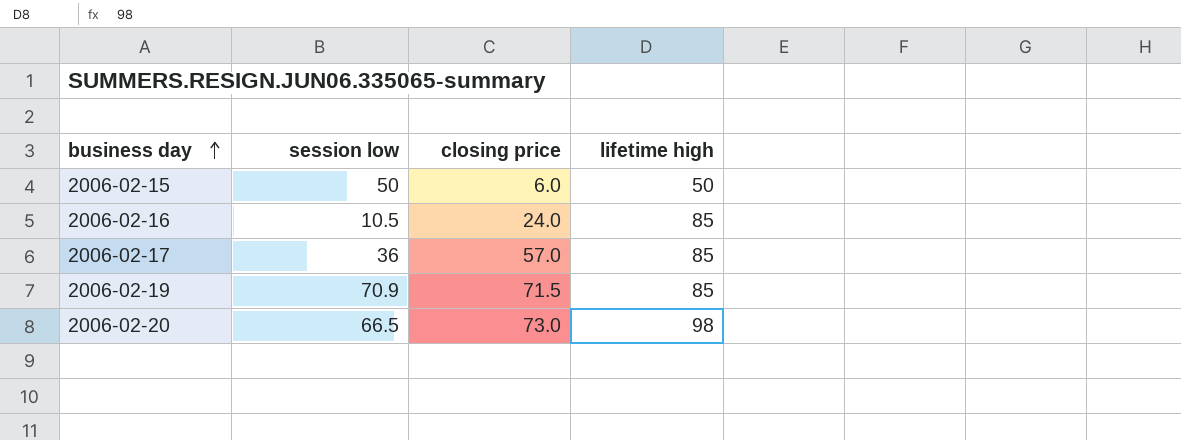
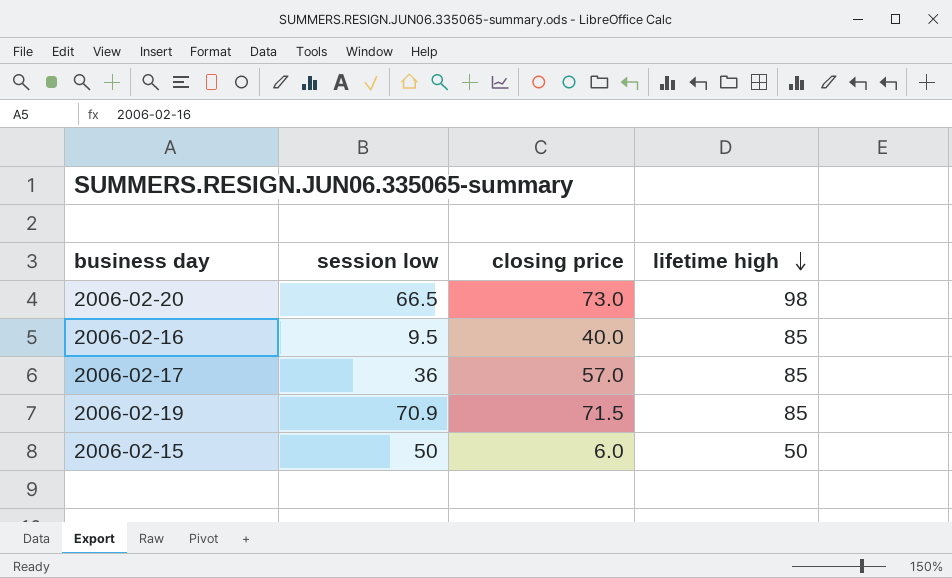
row order: business day ascending -> lifetime high descending
2006-02-16 | session low: 10.5 -> 9.5
2006-02-16 | closing price: 24.0 -> 40.0

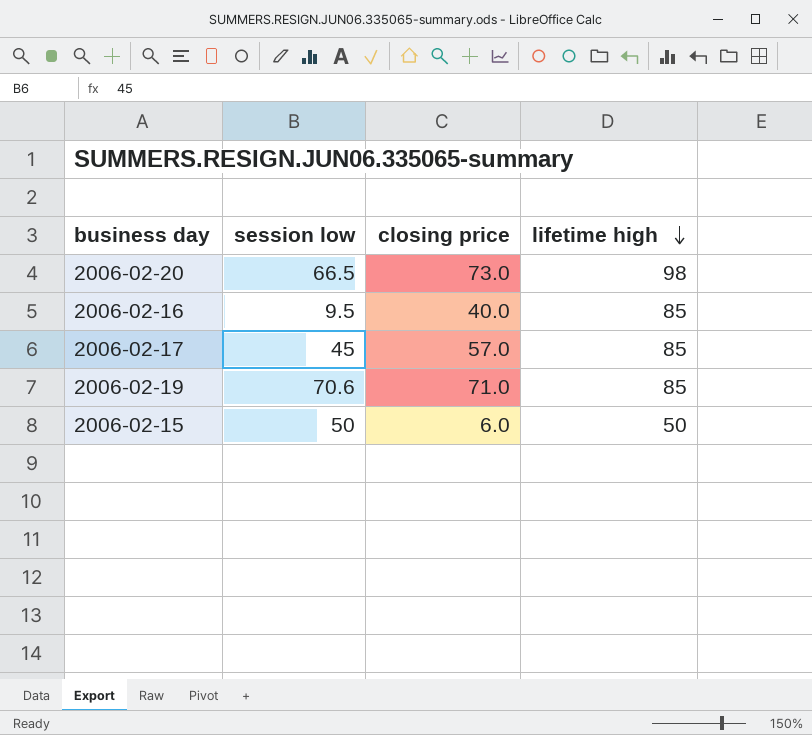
2006-02-17 | session low: 36 -> 45
2006-02-19 | session low: 70.9 -> 70.6
2006-02-19 | closing price: 71.5 -> 71.0

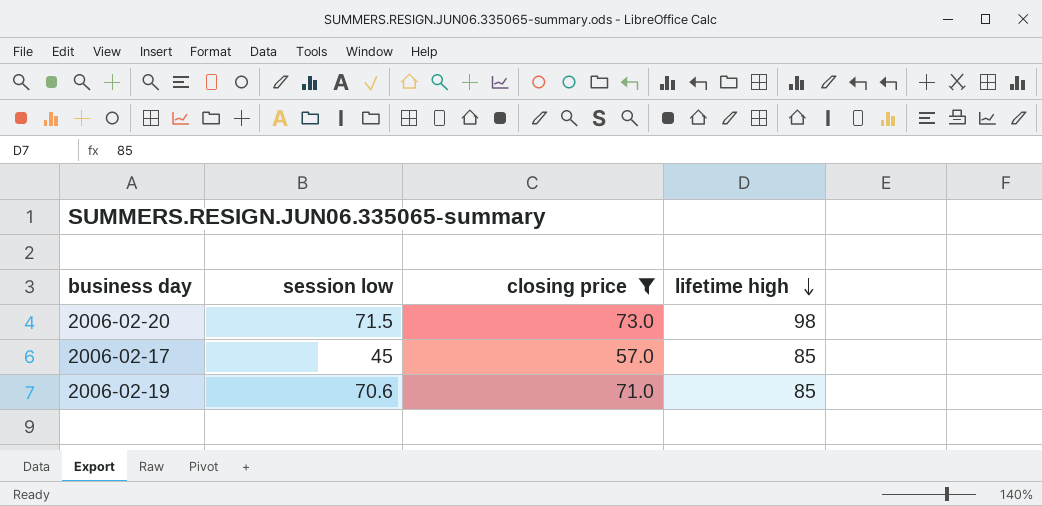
filter: none -> closing price >= 57.0
2006-02-20 | session low: 66.5 -> 71.5

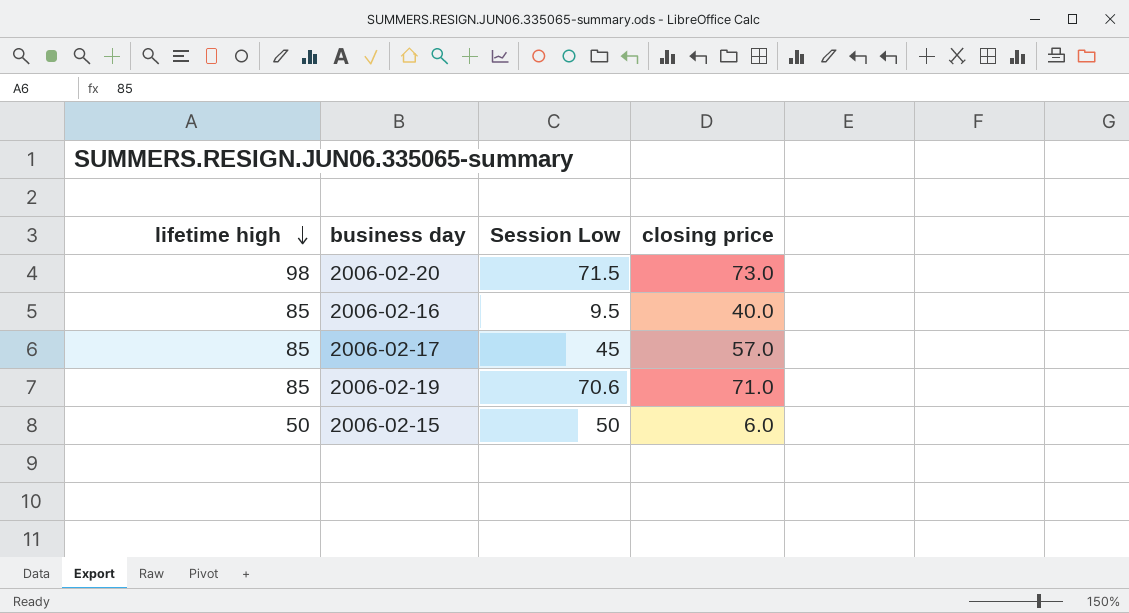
filter: closing price >= 57.0 -> none
column lifetime high | position: 4 -> 1
column name: session low -> Session Low

